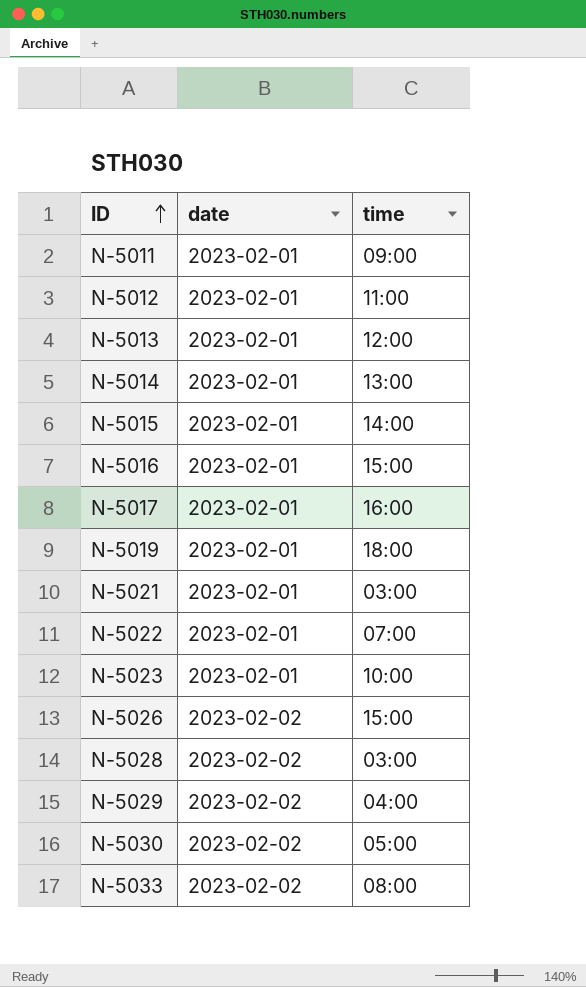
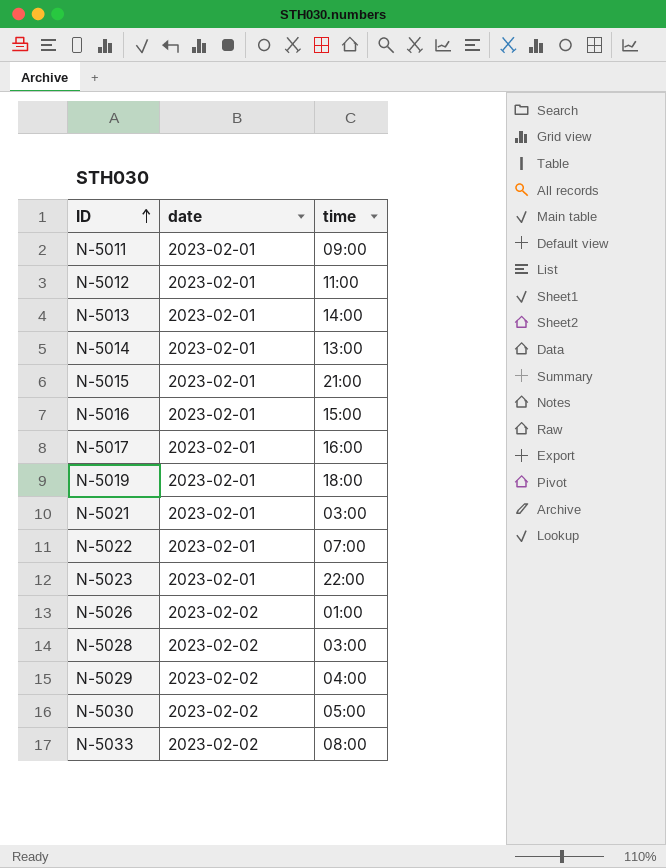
N-5013 | time: 12:00 -> 14:00
N-5015 | time: 14:00 -> 21:00
N-5023 | time: 10:00 -> 22:00
N-5026 | time: 15:00 -> 01:00

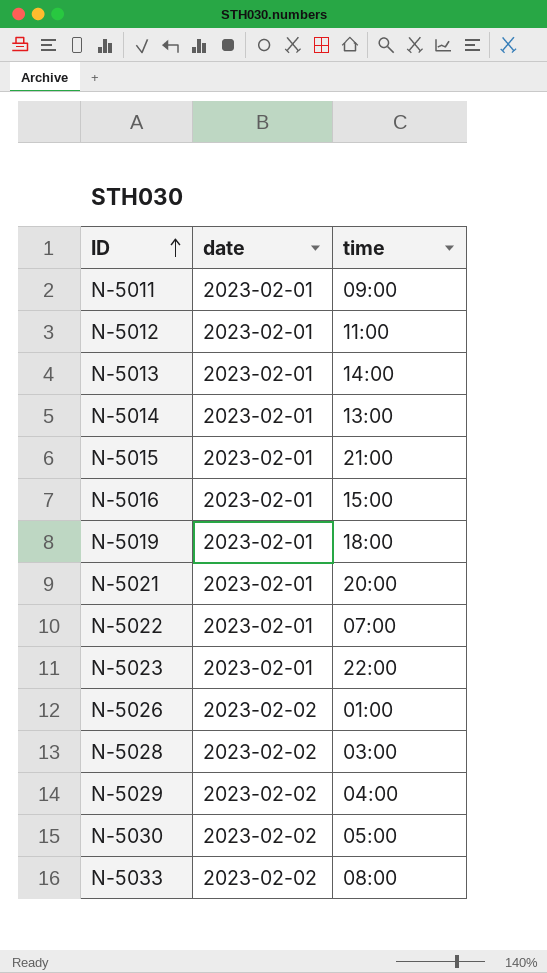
row N-5017: 2023-02-01 | 16:00 -> none
N-5021 | time: 03:00 -> 20:00

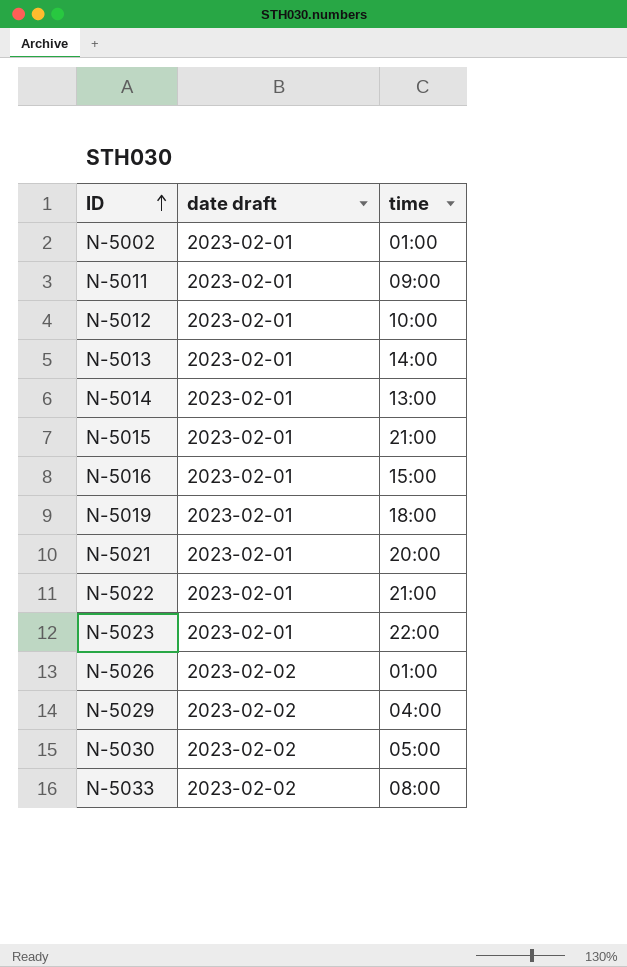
column name: date -> date draft
row N-5028: 2023-02-02 | 03:00 -> none
row N-5002: none -> 2023-02-01 | 01:00
N-5012 | time: 11:00 -> 10:00
N-5022 | time: 07:00 -> 21:00

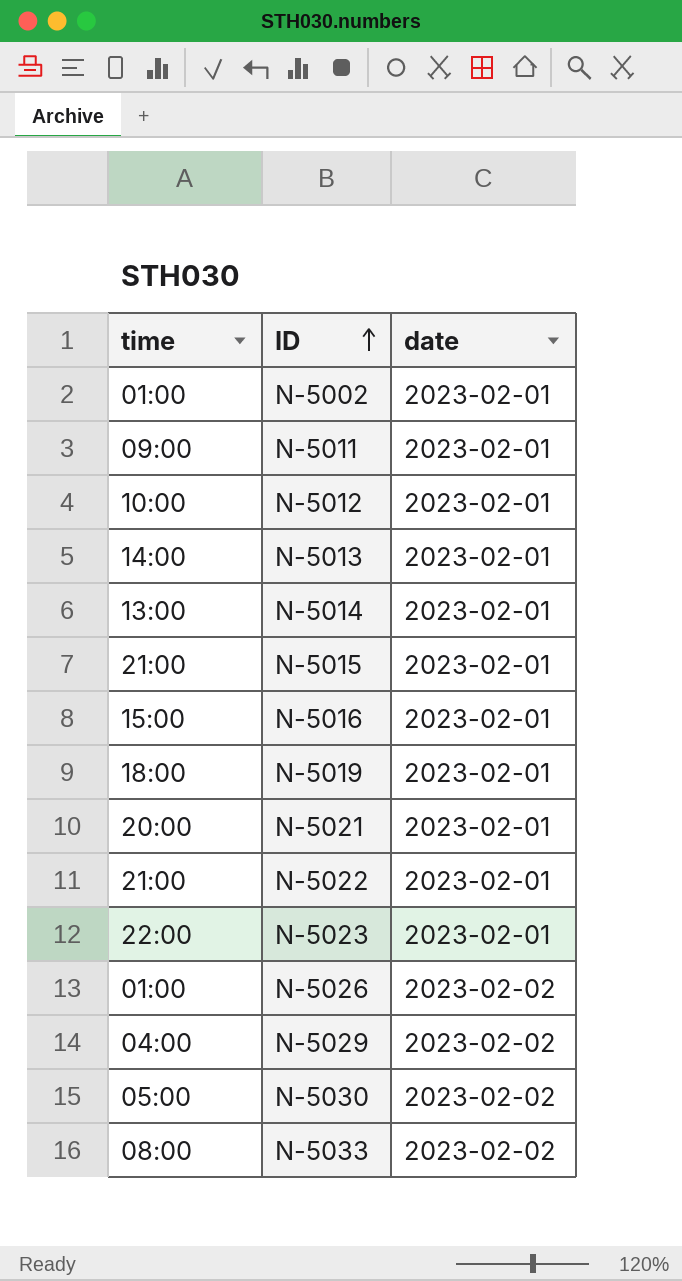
column time | position: 3 -> 1
column name: date draft -> date

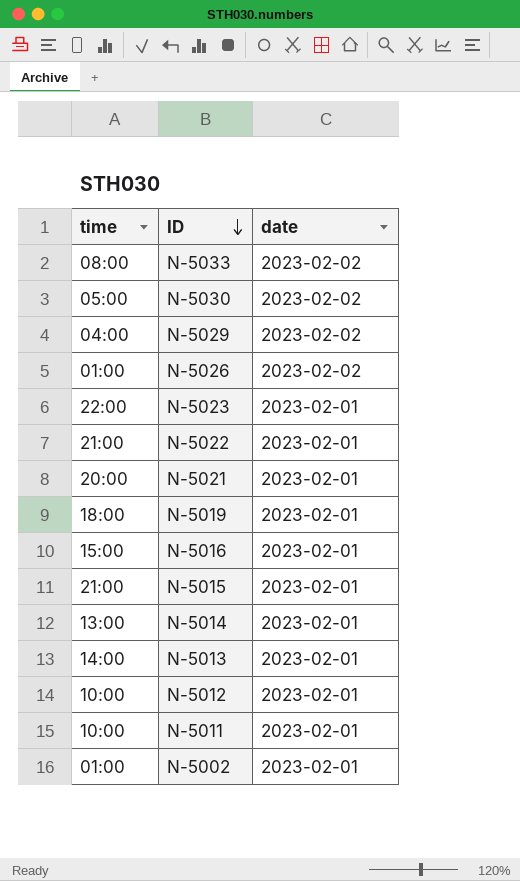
row order: ID ascending -> ID descending
N-5011 | time: 09:00 -> 10:00

